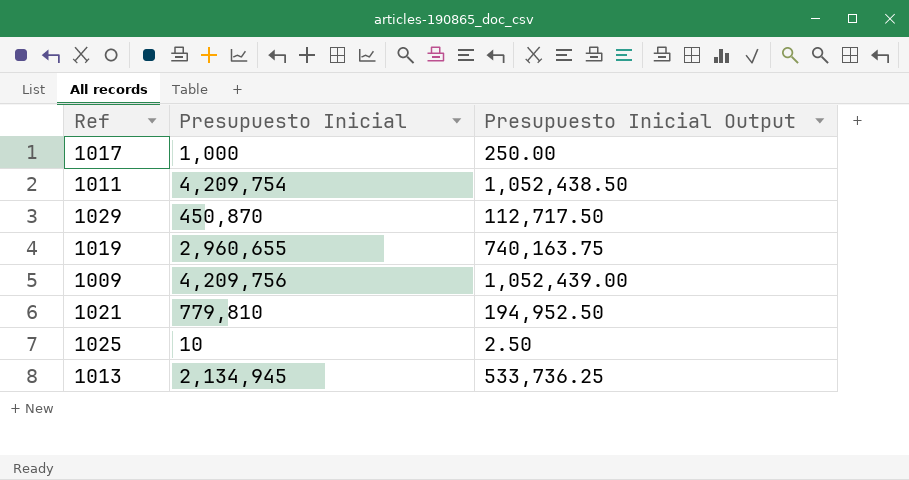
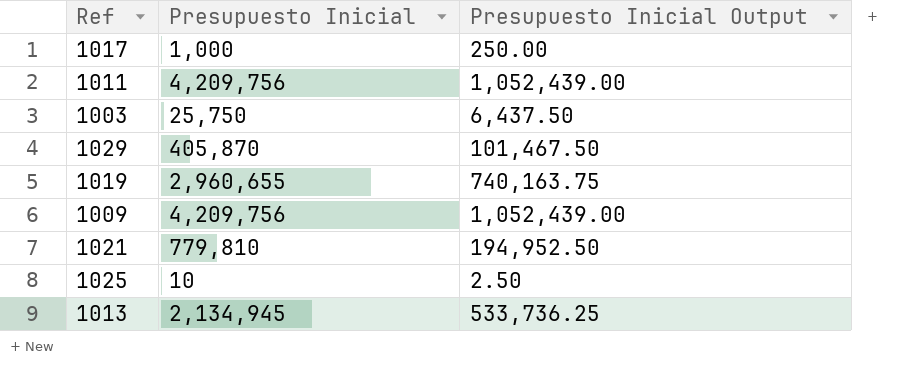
1011 | Presupuesto Inicial: 4,209,754 -> 4,209,756
1011 | Presupuesto Inicial Output: 1,052,438.50 -> 1,052,439.00
row 1003: none -> 25,750 | 6,437.50
1029 | Presupuesto Inicial: 450,870 -> 405,870
1029 | Presupuesto Inicial Output: 112,717.50 -> 101,467.50

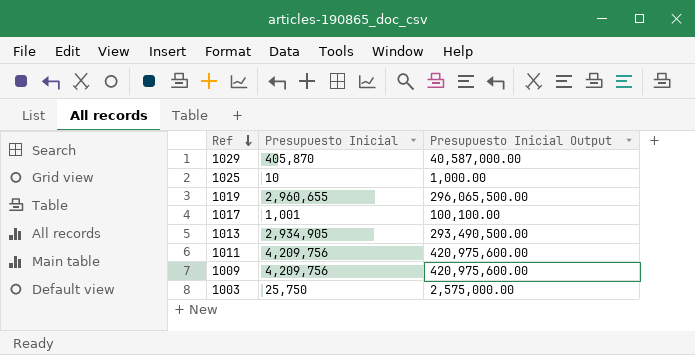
row order: none -> Ref descending
column Presupuesto Inicial Output | formula: [Presupuesto Inicial] * 0.25 -> [Presupuesto Inicial] * 100
row 1021: 779,810 | 194,952.50 -> none
1017 | Presupuesto Inicial: 1,000 -> 1,001
1013 | Presupuesto Inicial: 2,134,945 -> 2,934,905

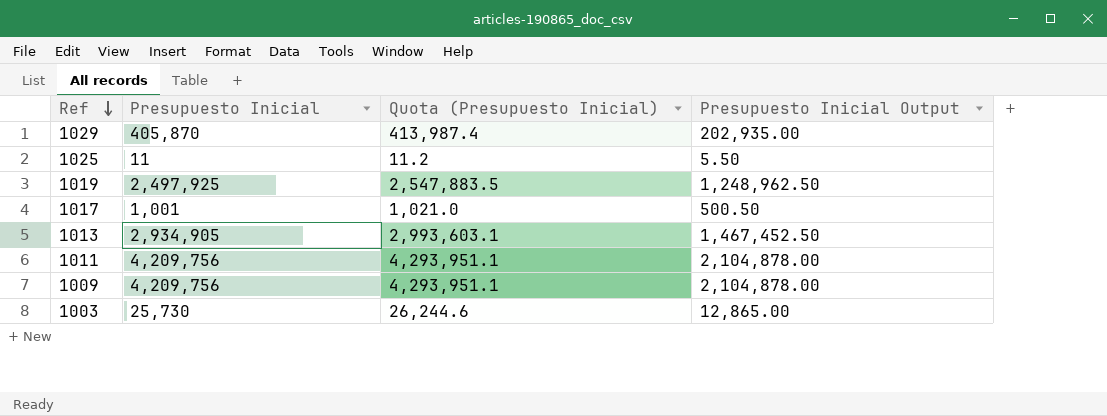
column Quota (Presupuesto Inicial) | formula: none -> [Presupuesto Inicial] * 1.02
column Presupuesto Inicial Output | formula: [Presupuesto Inicial] * 100 -> [Presupuesto Inicial] * 0.5
1025 | Presupuesto Inicial: 10 -> 11
1019 | Presupuesto Inicial: 2,960,655 -> 2,497,925
1003 | Presupuesto Inicial: 25,750 -> 25,730

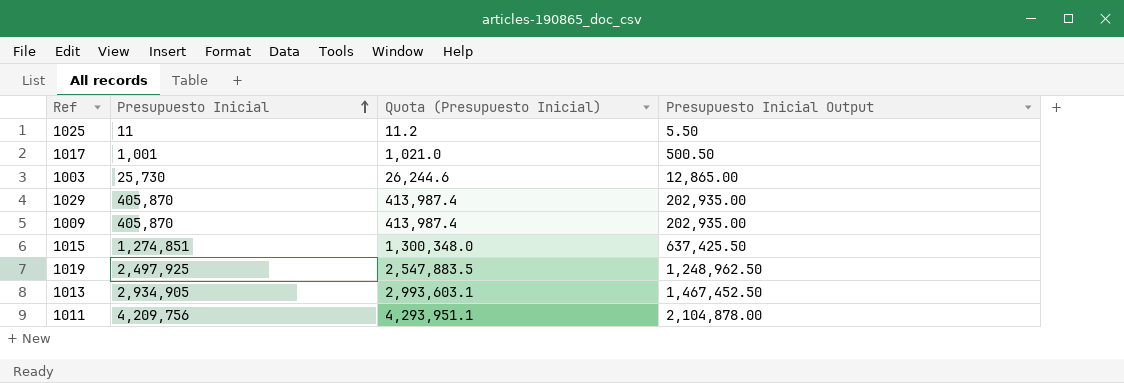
row order: Ref descending -> Presupuesto Inicial ascending
1009 | Presupuesto Inicial: 4,209,756 -> 405,870
1009 | Quota (Presupuesto Inicial): 4,293,951.1 -> 413,987.4
1009 | Presupuesto Inicial Output: 2,104,878.00 -> 202,935.00
row 1015: none -> 1,274,851 | 1,300,348.0 | 637,425.50

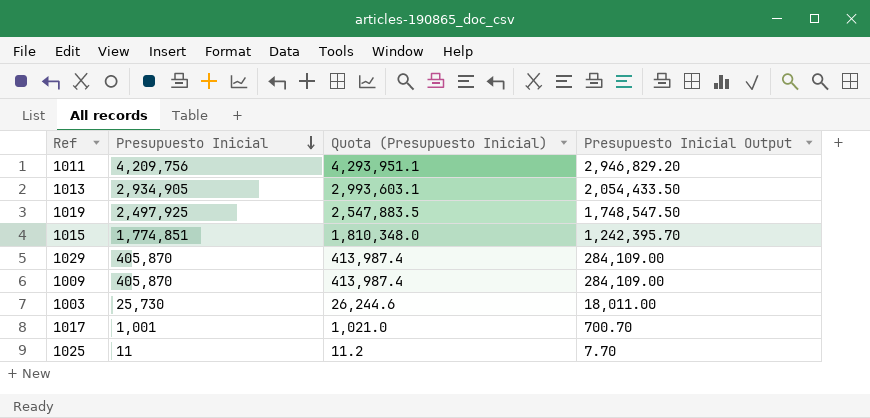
row order: Presupuesto Inicial ascending -> Presupuesto Inicial descending
column Presupuesto Inicial Output | formula: [Presupuesto Inicial] * 0.5 -> [Presupuesto Inicial] * 0.7
1015 | Presupuesto Inicial: 1,274,851 -> 1,774,851
1015 | Quota (Presupuesto Inicial): 1,300,348.0 -> 1,810,348.0

